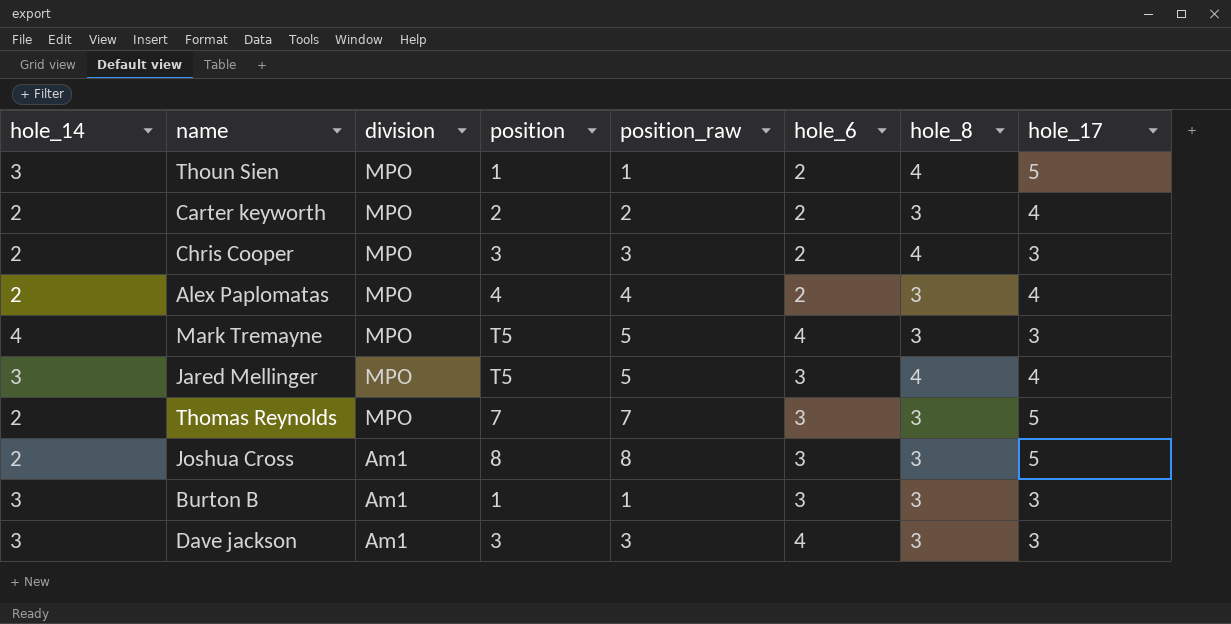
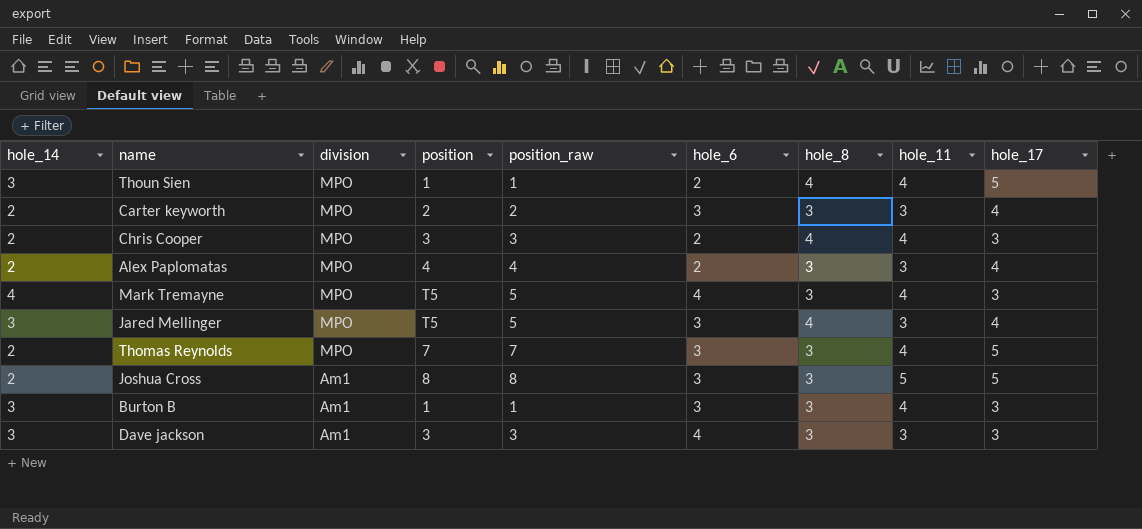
column hole_11 | position: none -> 8
Carter keyworth | hole_6: 2 -> 3

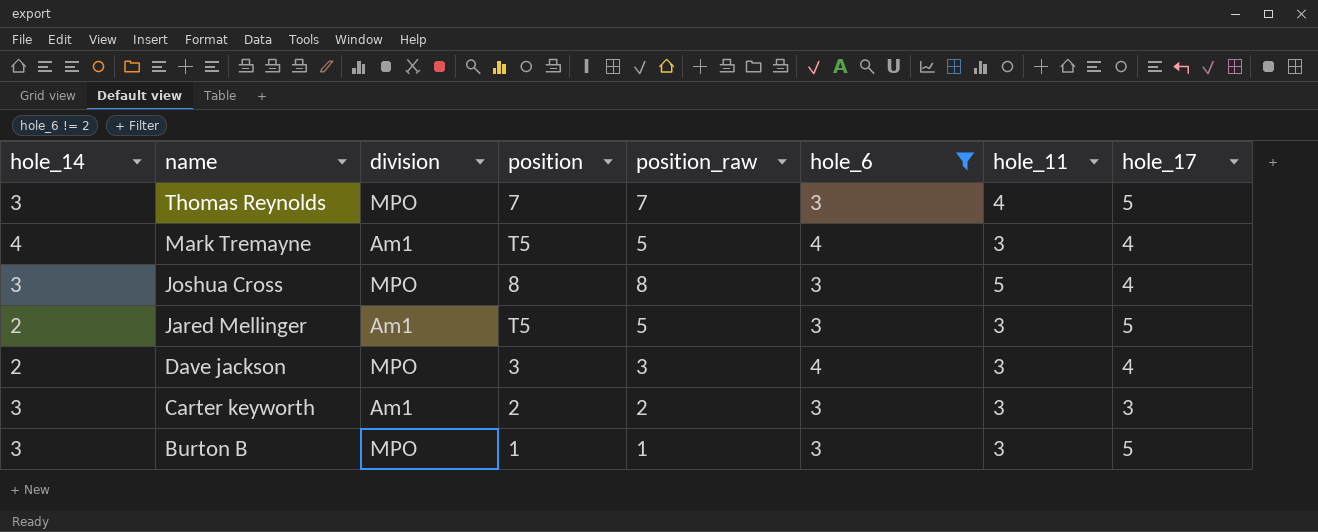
filter: none -> hole_6 != 2
row order: division descending -> name descending
column hole_8 | position: 7 -> none
Thomas Reynolds | hole_14: 2 -> 3
Mark Tremayne | division: MPO -> Am1
Mark Tremayne | hole_11: 4 -> 3
Mark Tremayne | hole_17: 3 -> 4
Joshua Cross | hole_14: 2 -> 3
Joshua Cross | division: Am1 -> MPO
Joshua Cross | hole_17: 5 -> 4
Jared Mellinger | hole_14: 3 -> 2
Jared Mellinger | division: MPO -> Am1
Jared Mellinger | hole_17: 4 -> 5
Dave jackson | hole_14: 3 -> 2
Dave jackson | division: Am1 -> MPO
Dave jackson | hole_17: 3 -> 4
Carter keyworth | hole_14: 2 -> 3
Carter keyworth | division: MPO -> Am1
Carter keyworth | hole_17: 4 -> 3
Burton B | division: Am1 -> MPO
Burton B | hole_11: 4 -> 3
Burton B | hole_17: 3 -> 5

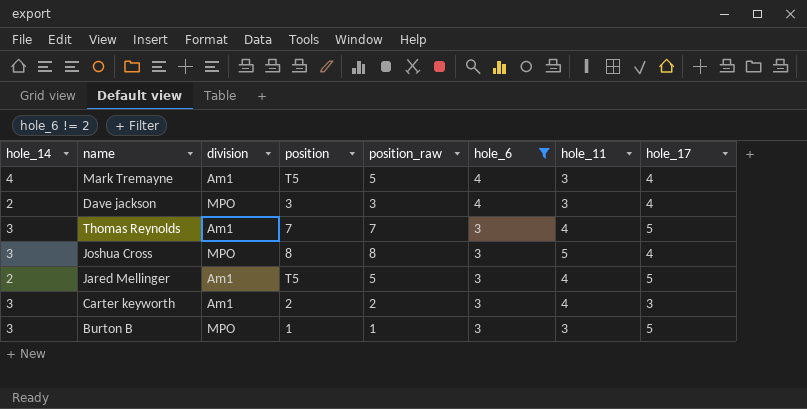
row order: name descending -> hole_6 descending
Thomas Reynolds | division: MPO -> Am1
Jared Mellinger | hole_11: 3 -> 4
Carter keyworth | hole_11: 3 -> 4

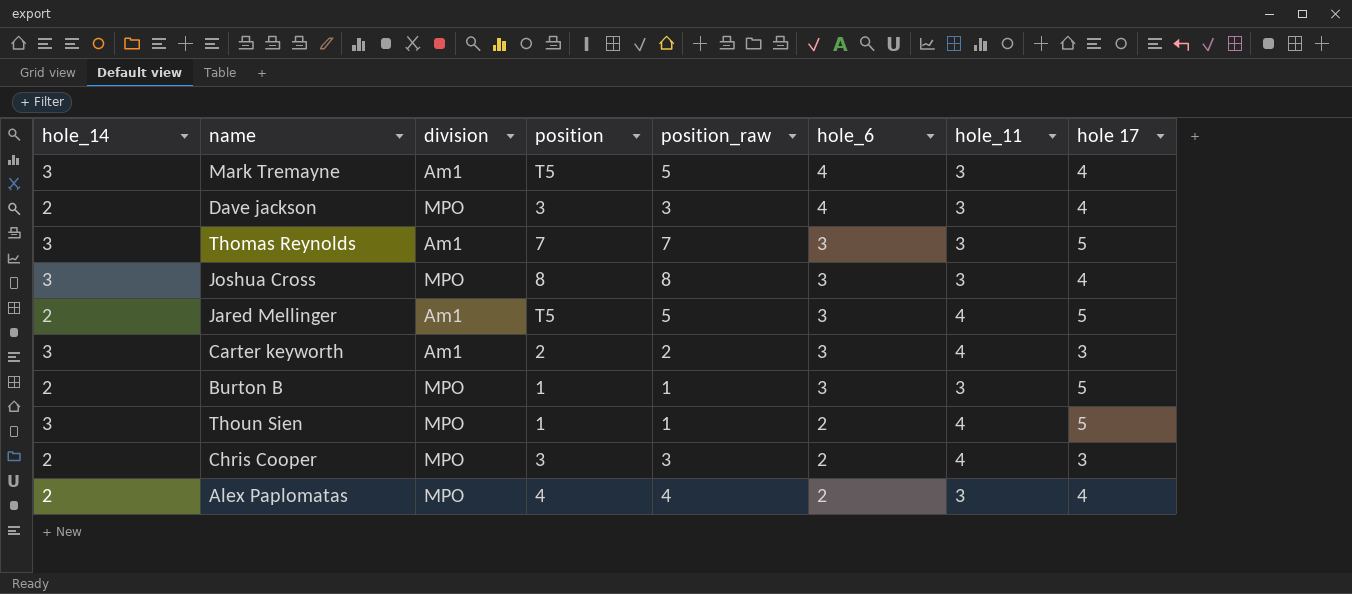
filter: hole_6 != 2 -> none
column name: hole_17 -> hole 17
Mark Tremayne | hole_14: 4 -> 3
Thomas Reynolds | hole_11: 4 -> 3
Joshua Cross | hole_11: 5 -> 3
Burton B | hole_14: 3 -> 2

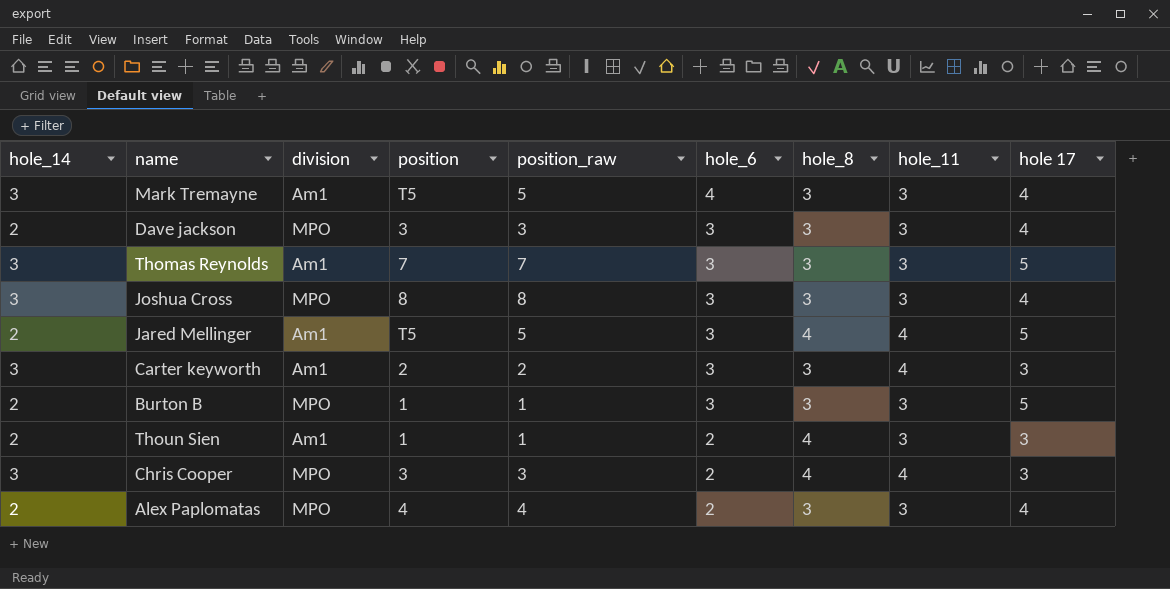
column hole_8 | position: none -> 7
Dave jackson | hole_6: 4 -> 3
Thoun Sien | hole_14: 3 -> 2
Thoun Sien | division: MPO -> Am1
Thoun Sien | hole_11: 4 -> 3
Thoun Sien | hole 17: 5 -> 3
Chris Cooper | hole_14: 2 -> 3

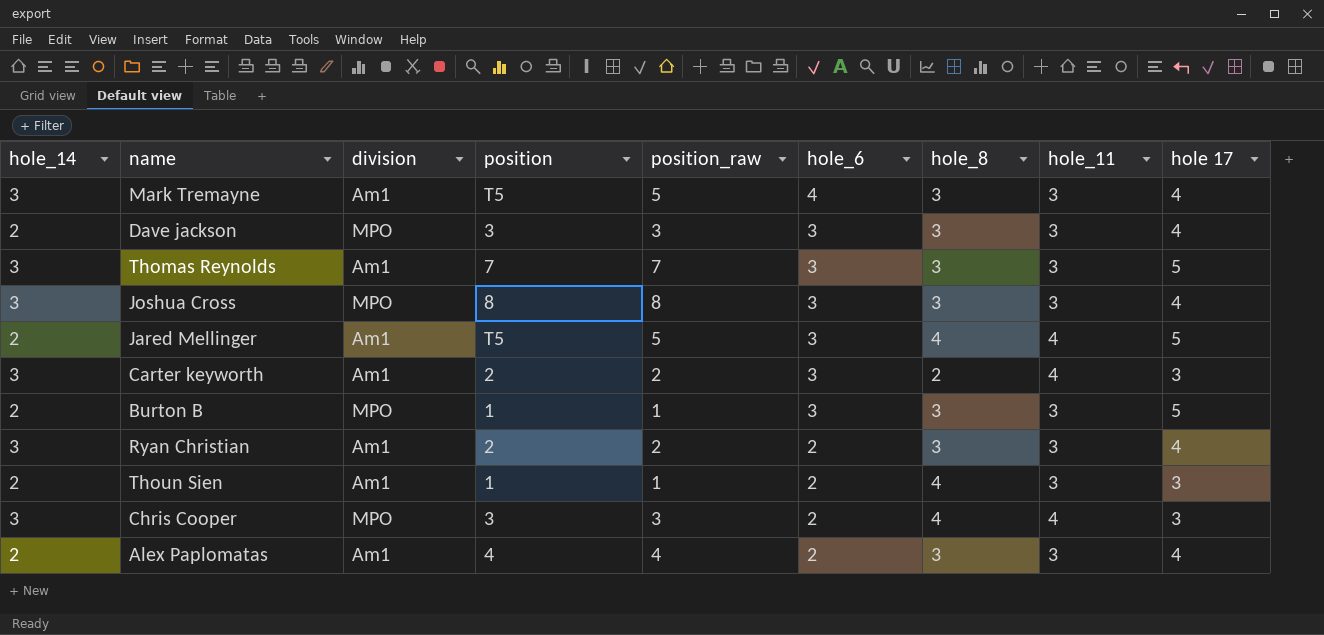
Carter keyworth | hole_8: 3 -> 2
row Ryan Christian: none -> 3 | Am1 | 2 | 2 | 2 | 3 | 3 | 4
Alex Paplomatas | division: MPO -> Am1

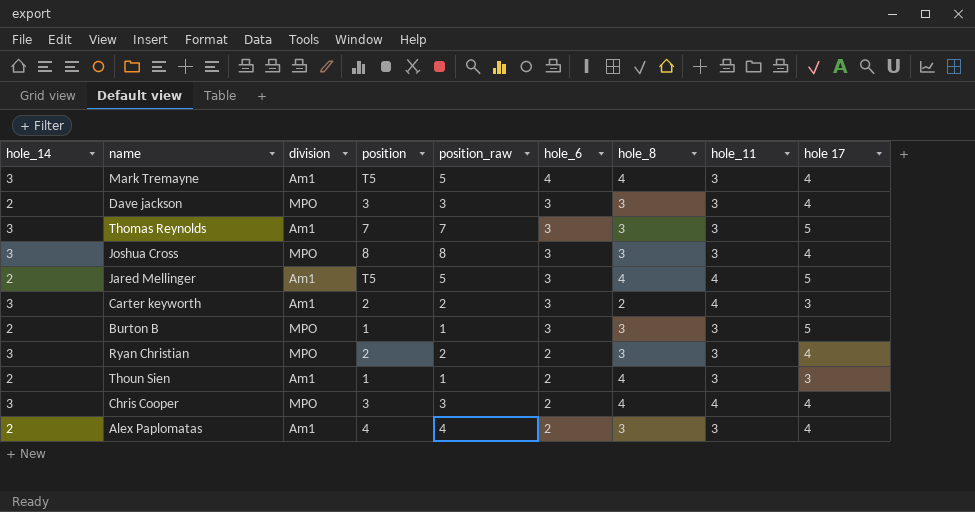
Mark Tremayne | hole_8: 3 -> 4
Ryan Christian | division: Am1 -> MPO
Chris Cooper | hole 17: 3 -> 4

